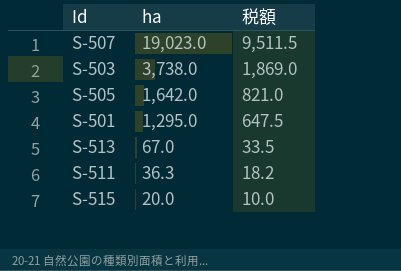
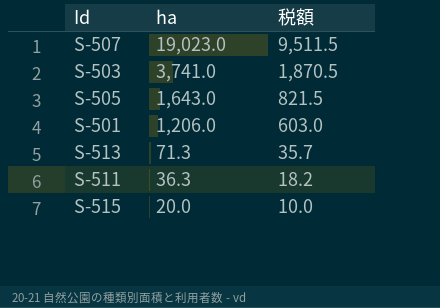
S-503 | ha: 3,738.0 -> 3,741.0
S-503 | 税額: 1,869.0 -> 1,870.5
S-505 | ha: 1,642.0 -> 1,643.0
S-505 | 税額: 821.0 -> 821.5
S-501 | ha: 1,295.0 -> 1,206.0
S-501 | 税額: 647.5 -> 603.0
S-513 | ha: 67.0 -> 71.3
S-513 | 税額: 33.5 -> 35.7

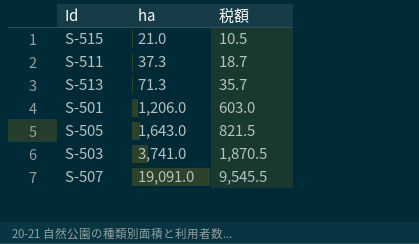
row order: ha descending -> ha ascending
S-515 | ha: 20.0 -> 21.0
S-515 | 税額: 10.0 -> 10.5
S-511 | ha: 36.3 -> 37.3
S-511 | 税額: 18.2 -> 18.7
S-507 | ha: 19,023.0 -> 19,091.0
S-507 | 税額: 9,511.5 -> 9,545.5

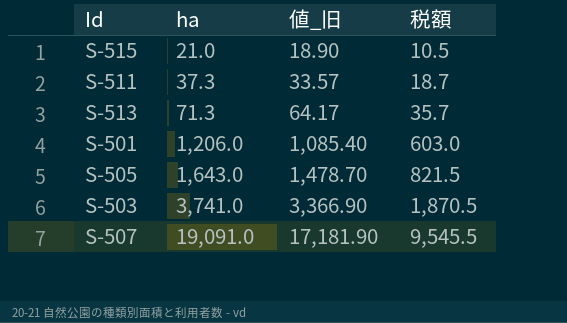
column 値_旧 | formula: none -> [ha] * 0.9

